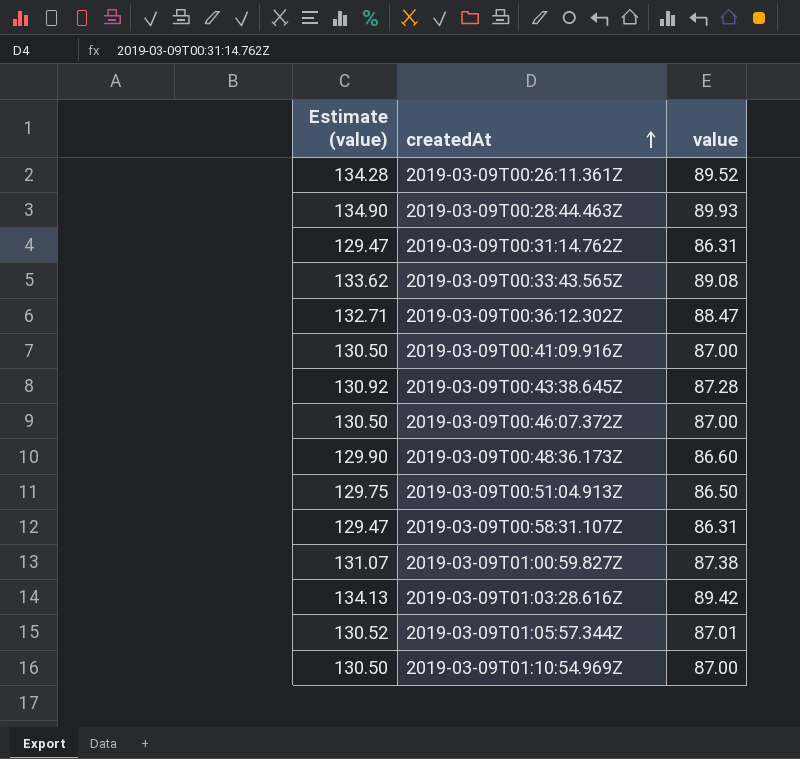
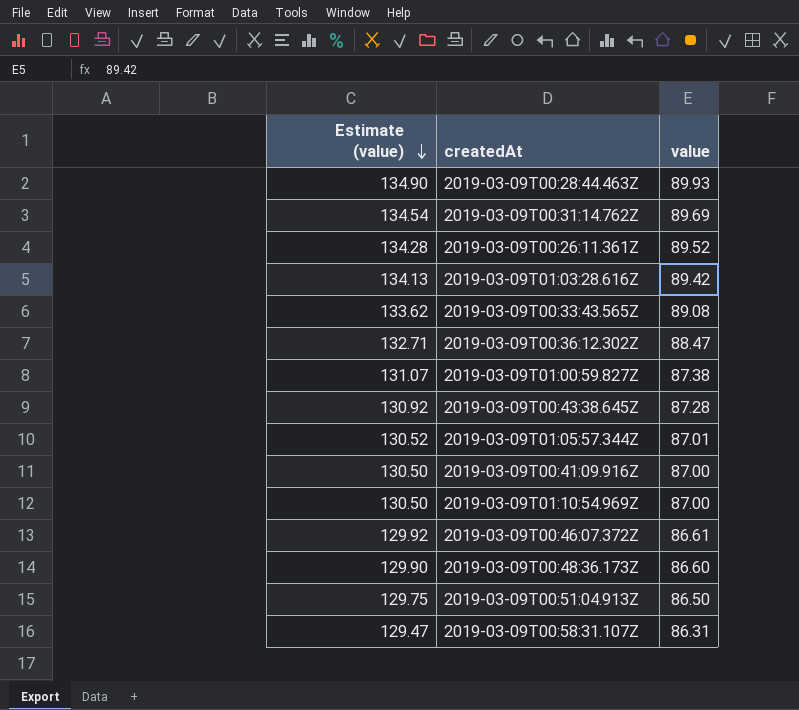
row order: createdAt ascending -> Estimate (value) descending
2019-03-09T00:31:14.762Z | Estimate (value): 129.47 -> 134.54
2019-03-09T00:31:14.762Z | value: 86.31 -> 89.69
2019-03-09T00:46:07.372Z | Estimate (value): 130.50 -> 129.92
2019-03-09T00:46:07.372Z | value: 87.00 -> 86.61

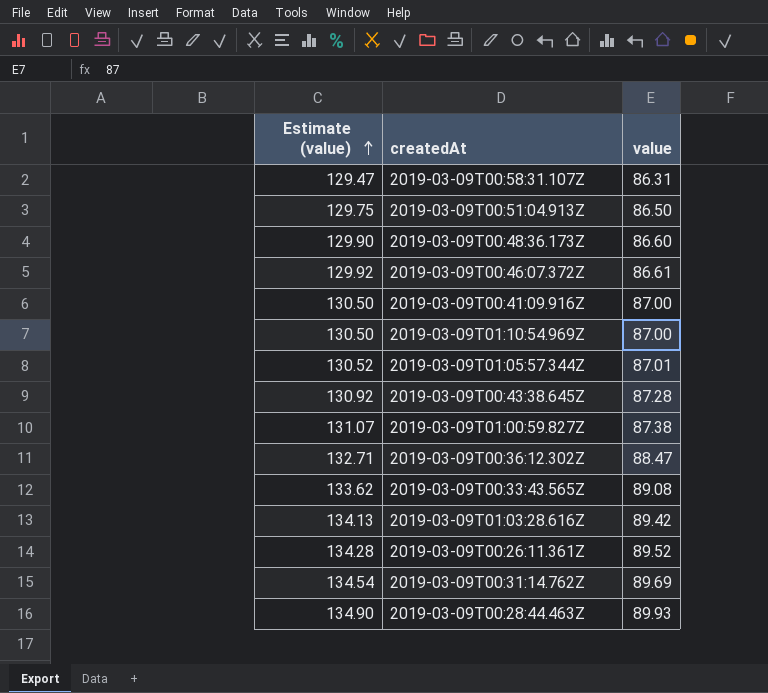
row order: Estimate (value) descending -> Estimate (value) ascending

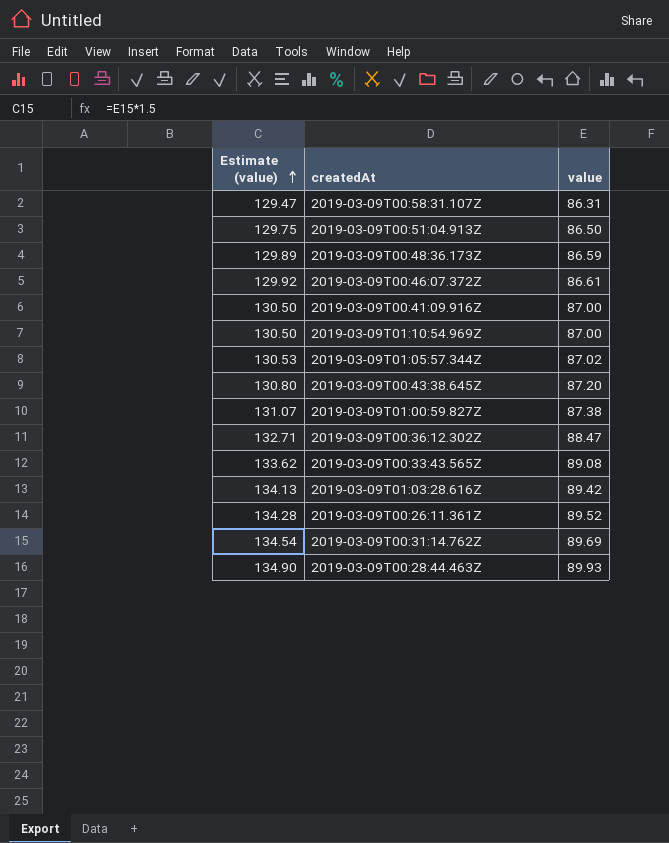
2019-03-09T00:48:36.173Z | Estimate (value): 129.90 -> 129.89
2019-03-09T00:48:36.173Z | value: 86.60 -> 86.59
2019-03-09T01:05:57.344Z | Estimate (value): 130.52 -> 130.53
2019-03-09T01:05:57.344Z | value: 87.01 -> 87.02
2019-03-09T00:43:38.645Z | Estimate (value): 130.92 -> 130.80
2019-03-09T00:43:38.645Z | value: 87.28 -> 87.20

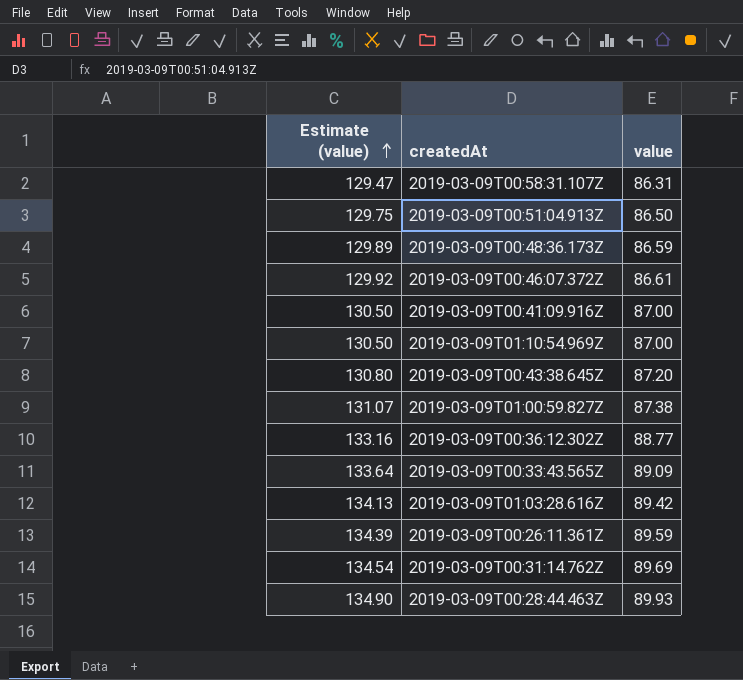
row 2019-03-09T01:05:57.344Z: 130.53 | 87.02 -> none
2019-03-09T00:36:12.302Z | Estimate (value): 132.71 -> 133.16
2019-03-09T00:36:12.302Z | value: 88.47 -> 88.77
2019-03-09T00:33:43.565Z | Estimate (value): 133.62 -> 133.64
2019-03-09T00:33:43.565Z | value: 89.08 -> 89.09
2019-03-09T00:26:11.361Z | Estimate (value): 134.28 -> 134.39
2019-03-09T00:26:11.361Z | value: 89.52 -> 89.59

